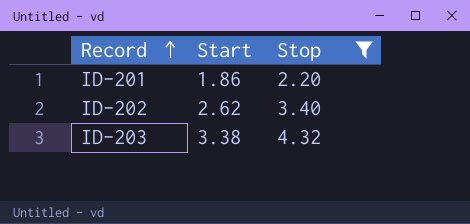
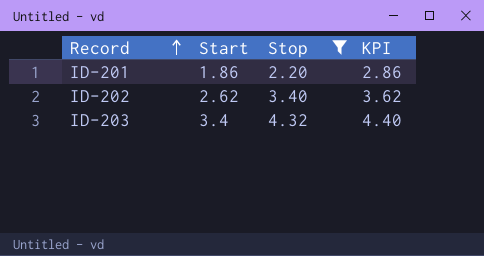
column KPI | formula: none -> [Start] + 1
ID-203 | Start: 3.38 -> 3.4

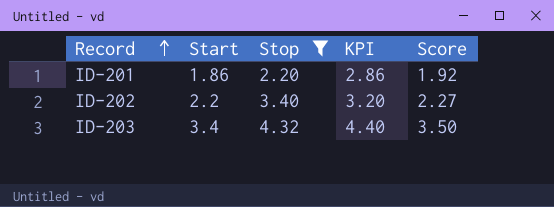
column Score | formula: none -> [Start] * 1.03
ID-202 | Start: 2.62 -> 2.2
ID-202 | KPI: 3.62 -> 3.20

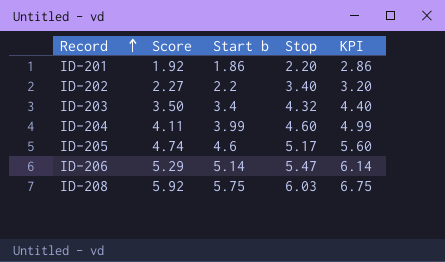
filter: Stop <= 4.32 -> none
column Score | position: 5 -> 2
column name: Start -> Start b

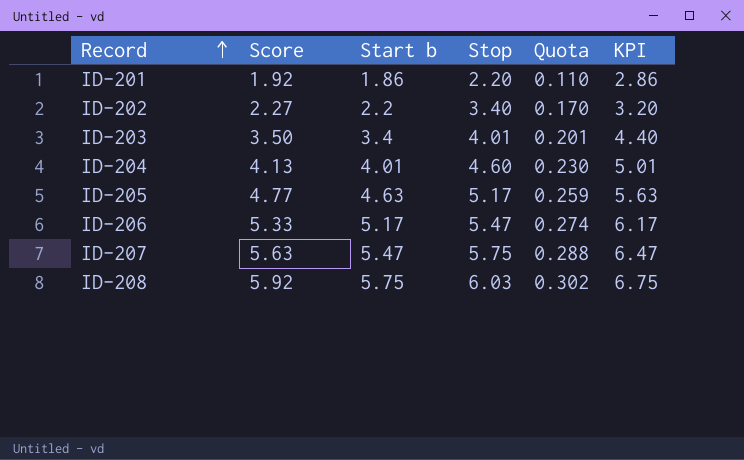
column Quota | formula: none -> [Stop] * 0.05
ID-203 | Stop: 4.32 -> 4.01
ID-204 | Score: 4.11 -> 4.13
ID-204 | Start b: 3.99 -> 4.01
ID-204 | KPI: 4.99 -> 5.01
ID-205 | Score: 4.74 -> 4.77
ID-205 | Start b: 4.6 -> 4.63
ID-205 | KPI: 5.60 -> 5.63
ID-206 | Score: 5.29 -> 5.33
ID-206 | Start b: 5.14 -> 5.17
ID-206 | KPI: 6.14 -> 6.17
row ID-207: none -> 5.63 | 5.47 | 5.75 | 0.288 | 6.47

